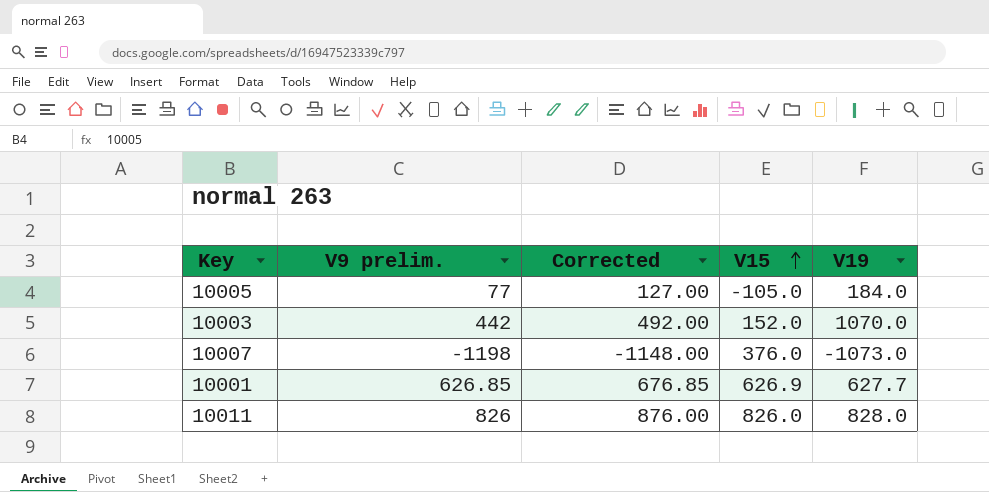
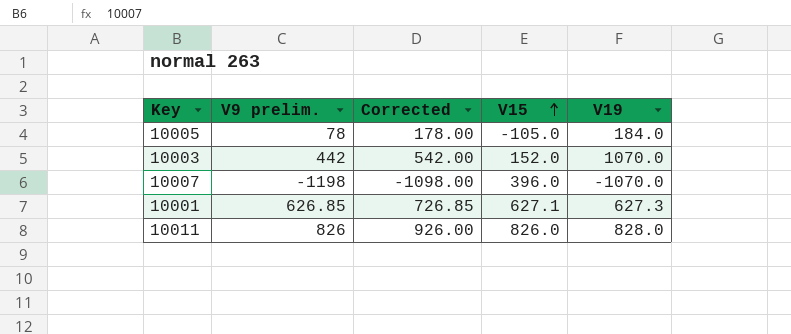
column Corrected | formula: [V9 prelim.] + 50 -> [V9 prelim.] + 100
10005 | V9 prelim.: 77 -> 78
10007 | V15: 376.0 -> 396.0
10007 | V19: -1073.0 -> -1070.0
10001 | V15: 626.9 -> 627.1
10001 | V19: 627.7 -> 627.3

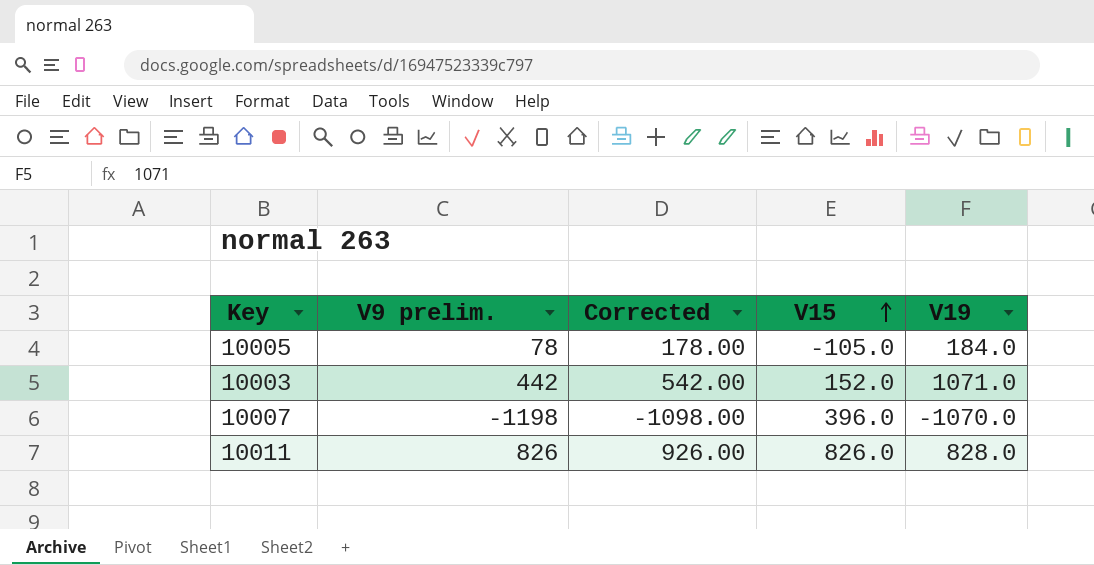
row 10001: 626.85 | 726.85 | 627.1 | 627.3 -> none
10003 | V19: 1070.0 -> 1071.0

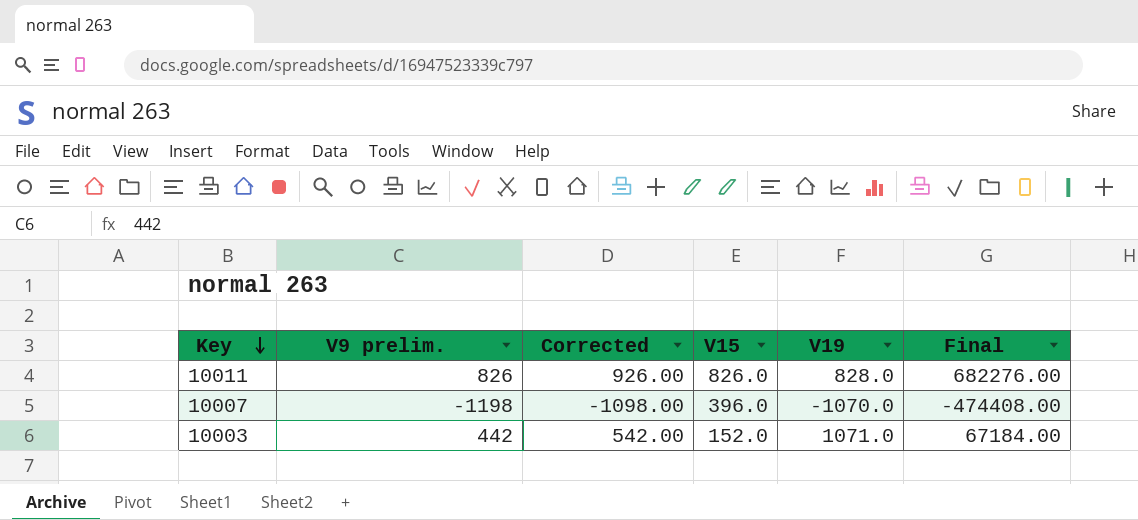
row order: V15 ascending -> Key descending
column Final | formula: none -> [V9 prelim.] * [V15]
row 10005: 78 | 178.00 | -105.0 | 184.0 -> none

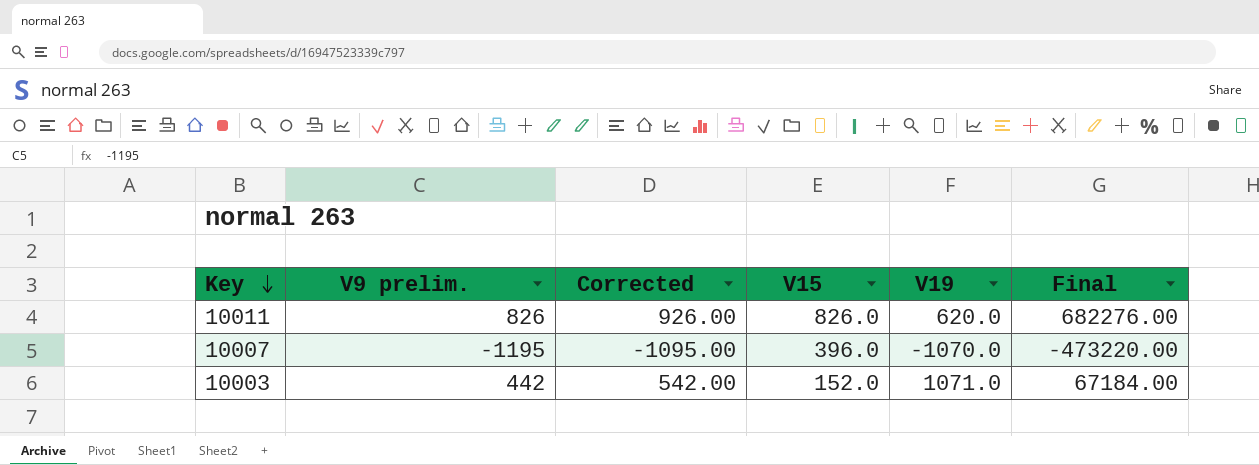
10011 | V19: 828.0 -> 620.0
10007 | V9 prelim.: -1198 -> -1195
10007 | Corrected: -1098.00 -> -1095.00
10007 | Final: -474408.00 -> -473220.00

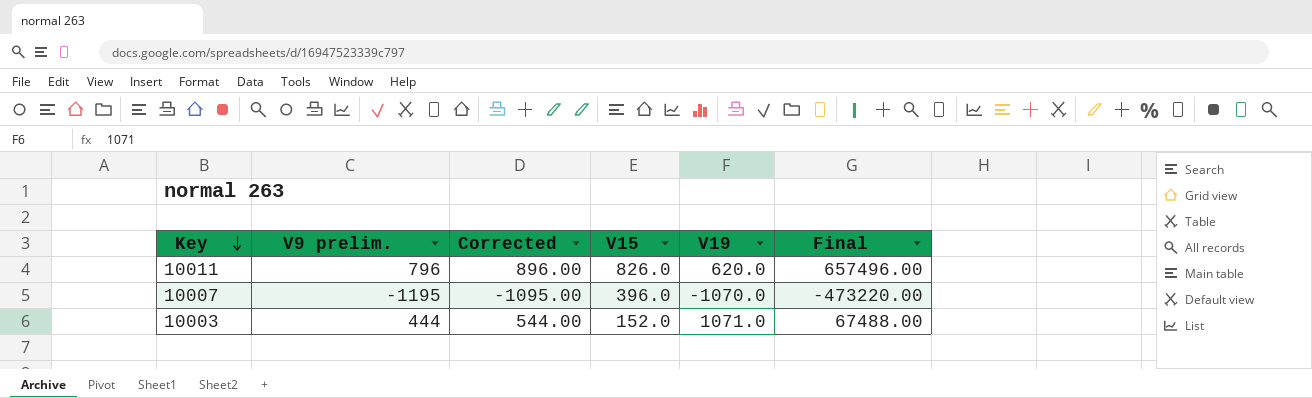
10011 | V9 prelim.: 826 -> 796
10011 | Corrected: 926.00 -> 896.00
10011 | Final: 682276.00 -> 657496.00
10003 | V9 prelim.: 442 -> 444
10003 | Corrected: 542.00 -> 544.00
10003 | Final: 67184.00 -> 67488.00

